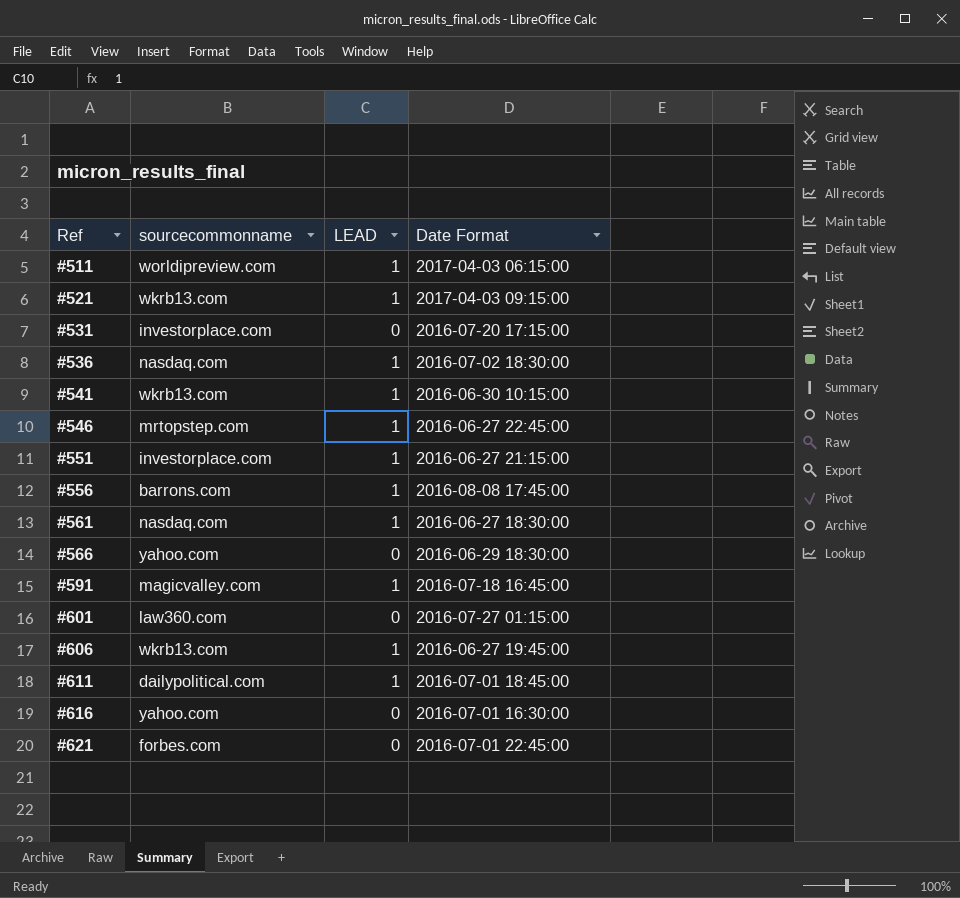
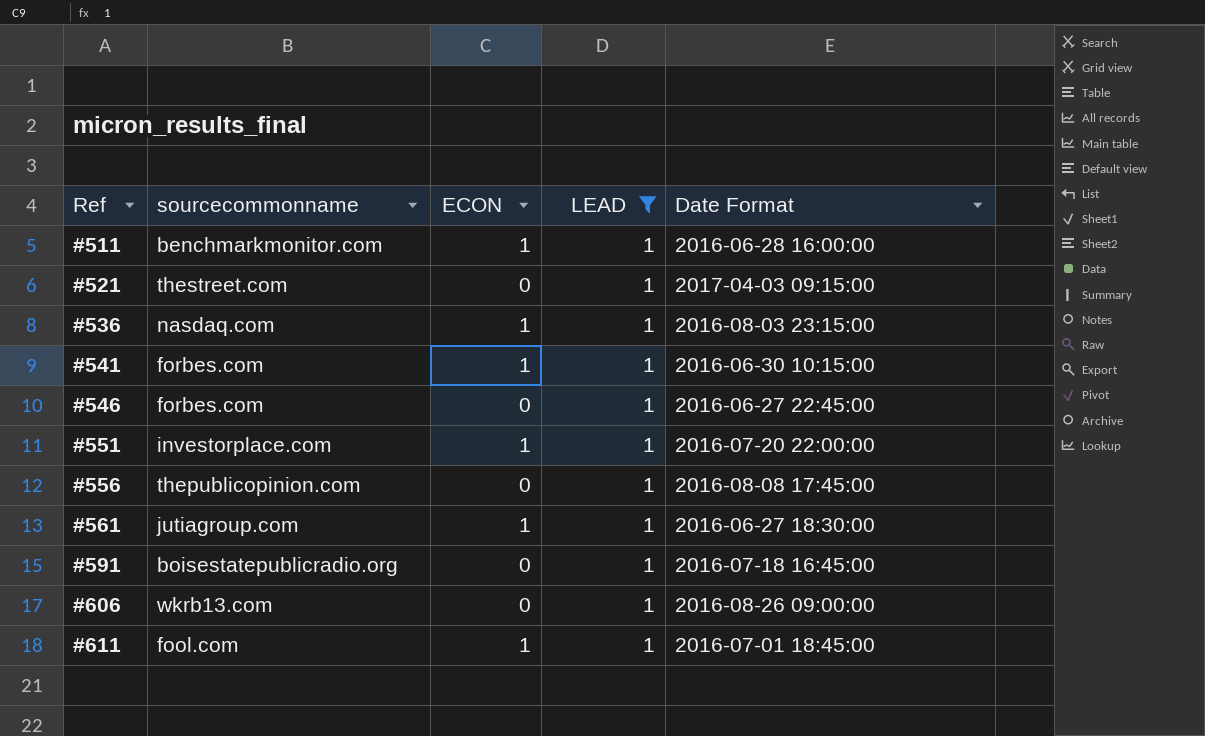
filter: none -> LEAD = 1
column ECON | position: none -> 3
#511 | sourcecommonname: worldipreview.com -> benchmarkmonitor.com
#511 | Date Format: 2017-04-03 06:15:00 -> 2016-06-28 16:00:00
#521 | sourcecommonname: wkrb13.com -> thestreet.com
#536 | Date Format: 2016-07-02 18:30:00 -> 2016-08-03 23:15:00
#541 | sourcecommonname: wkrb13.com -> forbes.com
#546 | sourcecommonname: mrtopstep.com -> forbes.com
#551 | Date Format: 2016-06-27 21:15:00 -> 2016-07-20 22:00:00
#556 | sourcecommonname: barrons.com -> thepublicopinion.com
#561 | sourcecommonname: nasdaq.com -> jutiagroup.com
#591 | sourcecommonname: magicvalley.com -> boisestatepublicradio.org
#606 | Date Format: 2016-06-27 19:45:00 -> 2016-08-26 09:00:00
#611 | sourcecommonname: dailypolitical.com -> fool.com

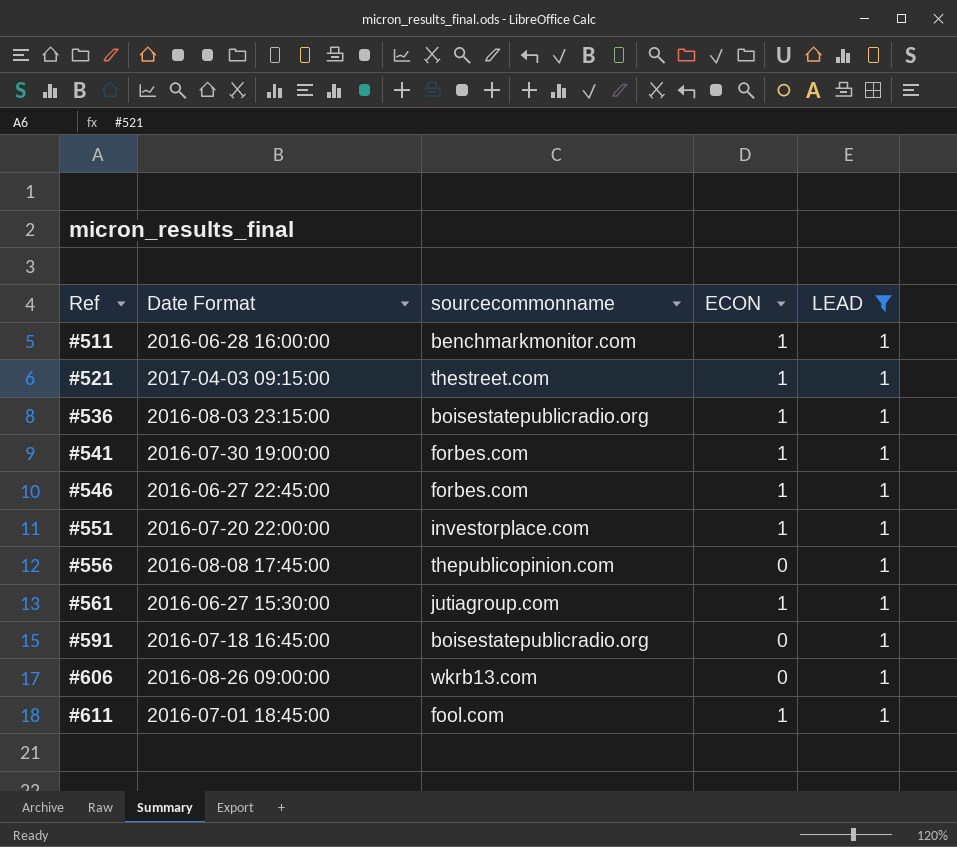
column Date Format | position: 5 -> 2
#521 | ECON: 0 -> 1
#536 | sourcecommonname: nasdaq.com -> boisestatepublicradio.org
#541 | Date Format: 2016-06-30 10:15:00 -> 2016-07-30 19:00:00
#546 | ECON: 0 -> 1
#561 | Date Format: 2016-06-27 18:30:00 -> 2016-06-27 15:30:00

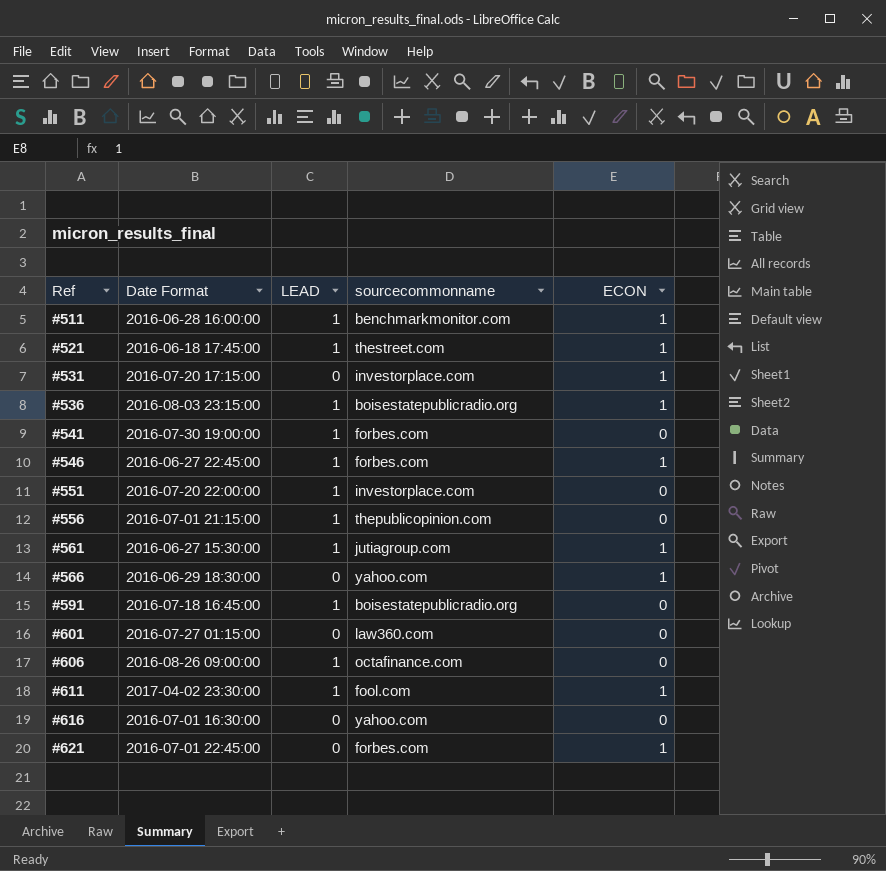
filter: LEAD = 1 -> none
column LEAD | position: 5 -> 3
#521 | Date Format: 2017-04-03 09:15:00 -> 2016-06-18 17:45:00
#541 | ECON: 1 -> 0
#551 | ECON: 1 -> 0
#556 | Date Format: 2016-08-08 17:45:00 -> 2016-07-01 21:15:00
#606 | sourcecommonname: wkrb13.com -> octafinance.com
#611 | Date Format: 2016-07-01 18:45:00 -> 2017-04-02 23:30:00

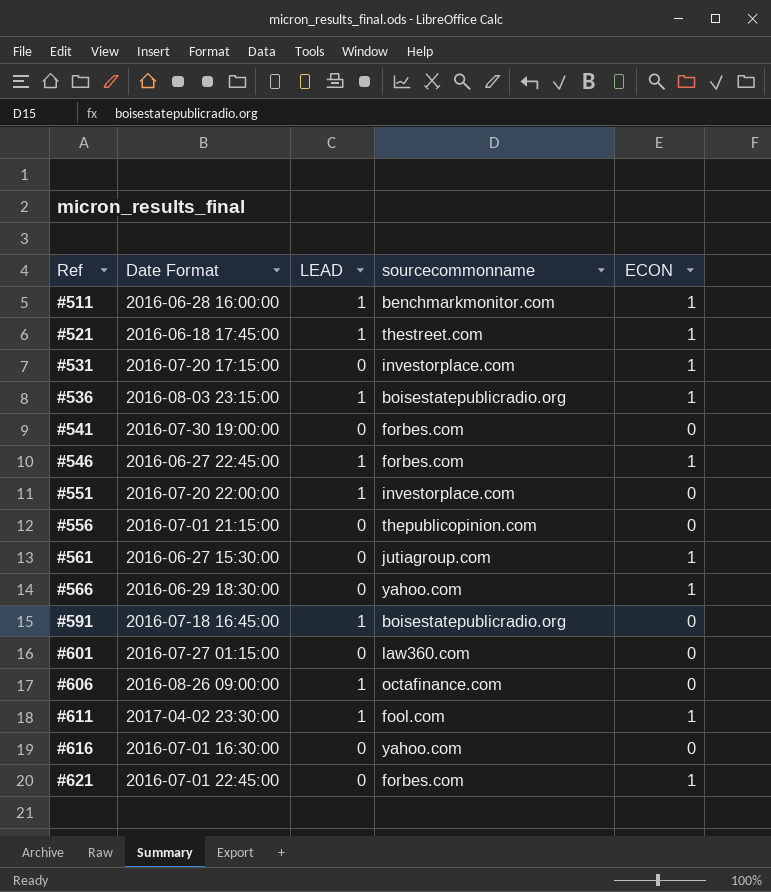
#541 | LEAD: 1 -> 0
#556 | LEAD: 1 -> 0
#561 | LEAD: 1 -> 0

